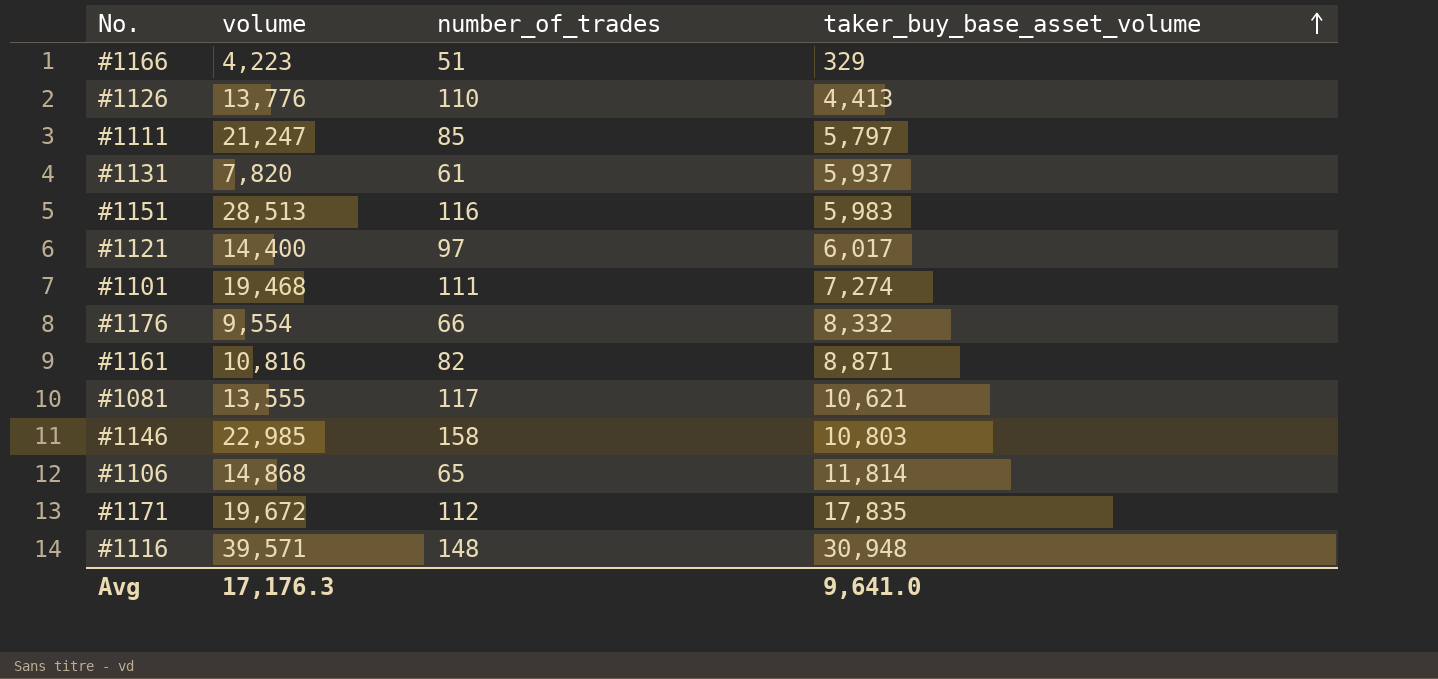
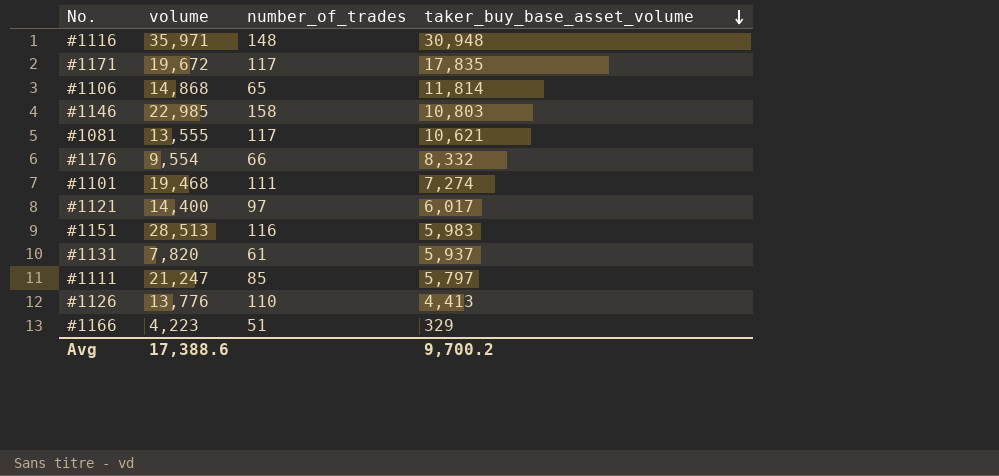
row order: taker_buy_base_asset_volume ascending -> taker_buy_base_asset_volume descending
row #1161: 10,816 | 82 | 8,871 -> none
#1116 | volume: 39,571 -> 35,971
#1171 | number_of_trades: 112 -> 117
Avg | volume: 17,176.3 -> 17,388.6
Avg | taker_buy_base_asset_volume: 9,641.0 -> 9,700.2

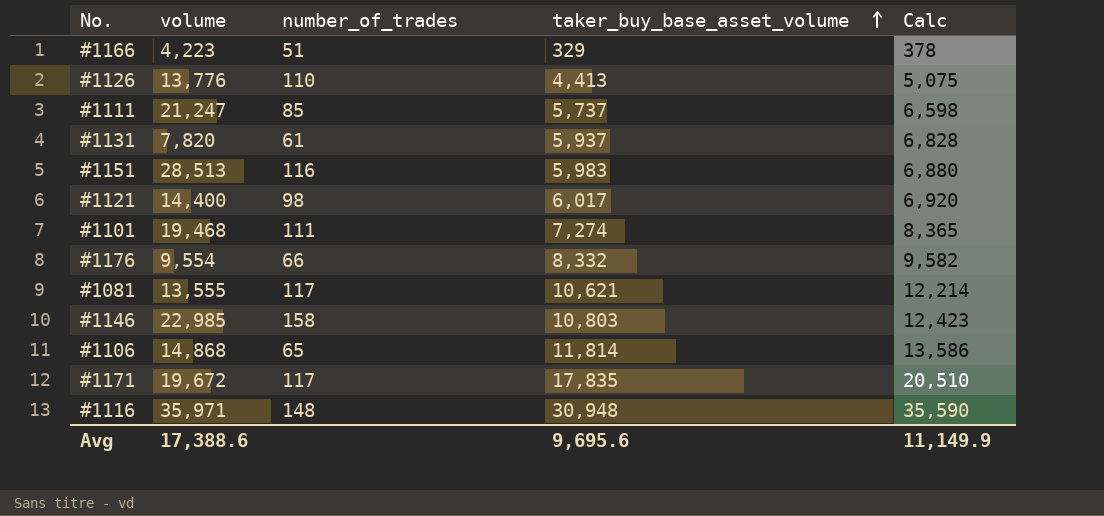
row order: taker_buy_base_asset_volume descending -> taker_buy_base_asset_volume ascending
column Calc | formula: none -> [taker_buy_base_asset_volume] * 1.15
#1111 | taker_buy_base_asset_volume: 5,797 -> 5,737
#1121 | number_of_trades: 97 -> 98
Avg | taker_buy_base_asset_volume: 9,700.2 -> 9,695.6

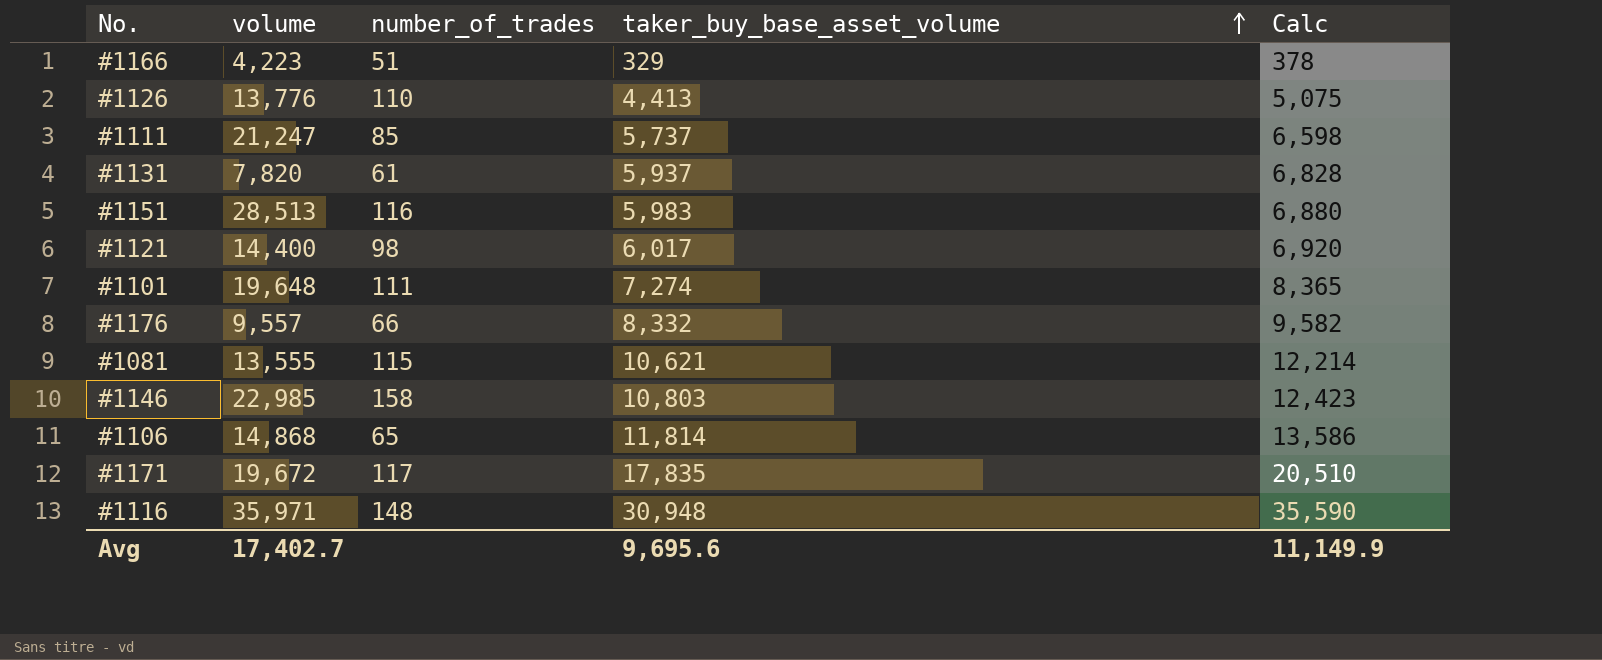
#1101 | volume: 19,468 -> 19,648
#1176 | volume: 9,554 -> 9,557
#1081 | number_of_trades: 117 -> 115
Avg | volume: 17,388.6 -> 17,402.7

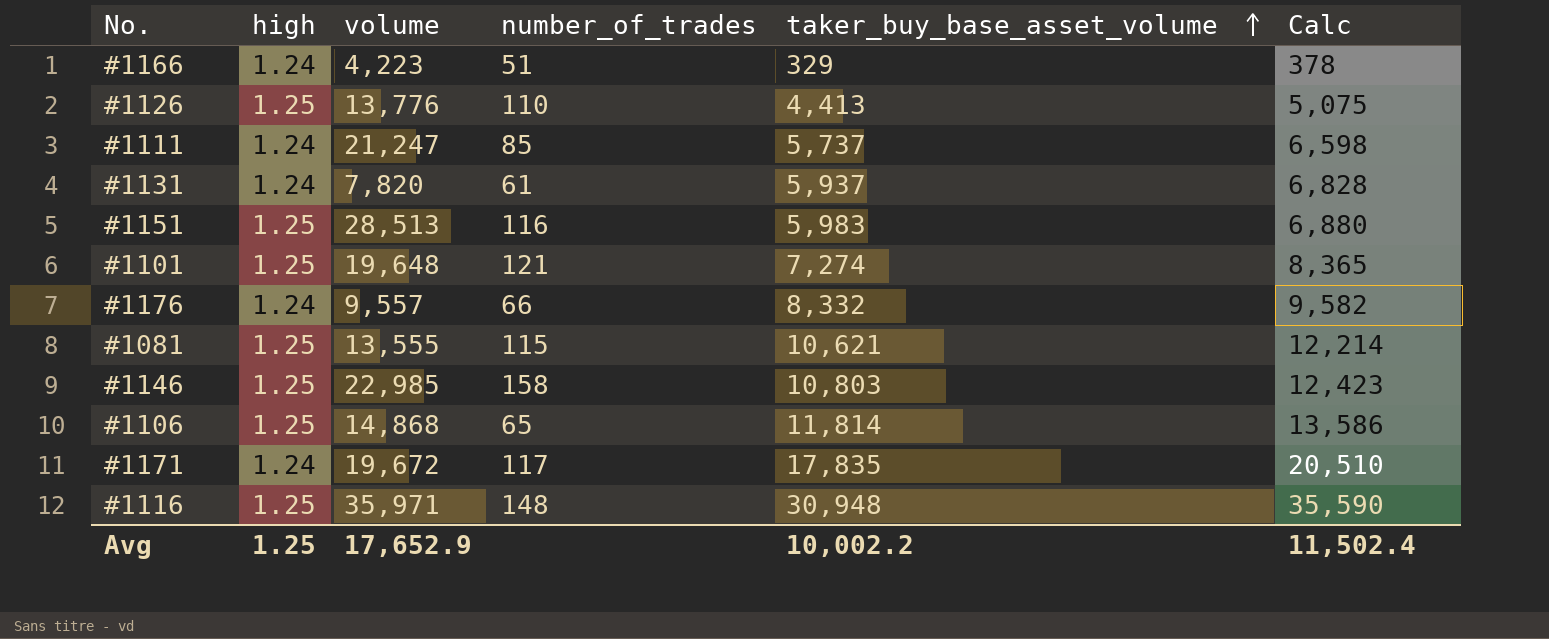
column high | position: none -> 2
row #1121: 14,400 | 98 | 6,017 | 6,920 -> none
#1101 | number_of_trades: 111 -> 121
Avg | volume: 17,402.7 -> 17,652.9
Avg | taker_buy_base_asset_volume: 9,695.6 -> 10,002.2
Avg | Calc: 11,149.9 -> 11,502.4

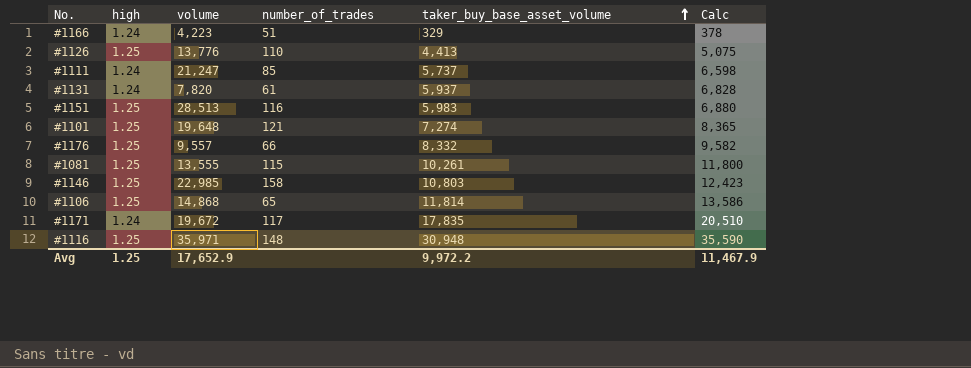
#1176 | high: 1.24 -> 1.25
#1081 | taker_buy_base_asset_volume: 10,621 -> 10,261
#1081 | Calc: 12,214 -> 11,800
Avg | taker_buy_base_asset_volume: 10,002.2 -> 9,972.2
Avg | Calc: 11,502.4 -> 11,467.9

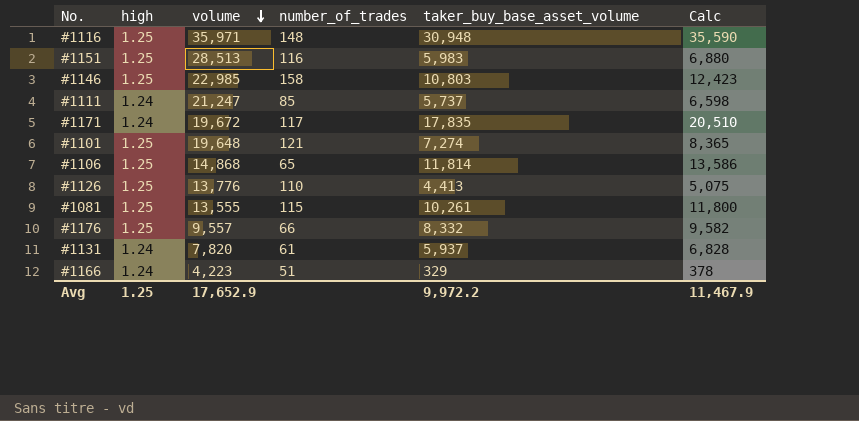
row order: taker_buy_base_asset_volume ascending -> volume descending

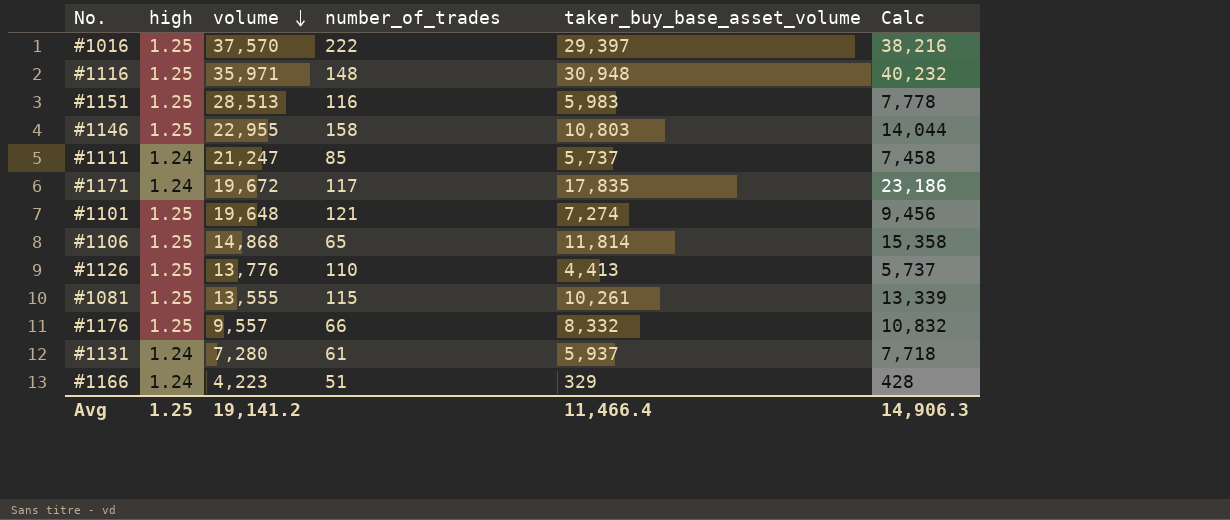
column Calc | formula: [taker_buy_base_asset_volume] * 1.15 -> [taker_buy_base_asset_volume] * 1.3
row #1016: none -> 1.25 | 37,570 | 222 | 29,397 | 38,216
#1146 | volume: 22,985 -> 22,955
#1131 | volume: 7,820 -> 7,280
Avg | volume: 17,652.9 -> 19,141.2
Avg | taker_buy_base_asset_volume: 9,972.2 -> 11,466.4
Avg | Calc: 11,467.9 -> 14,906.3

